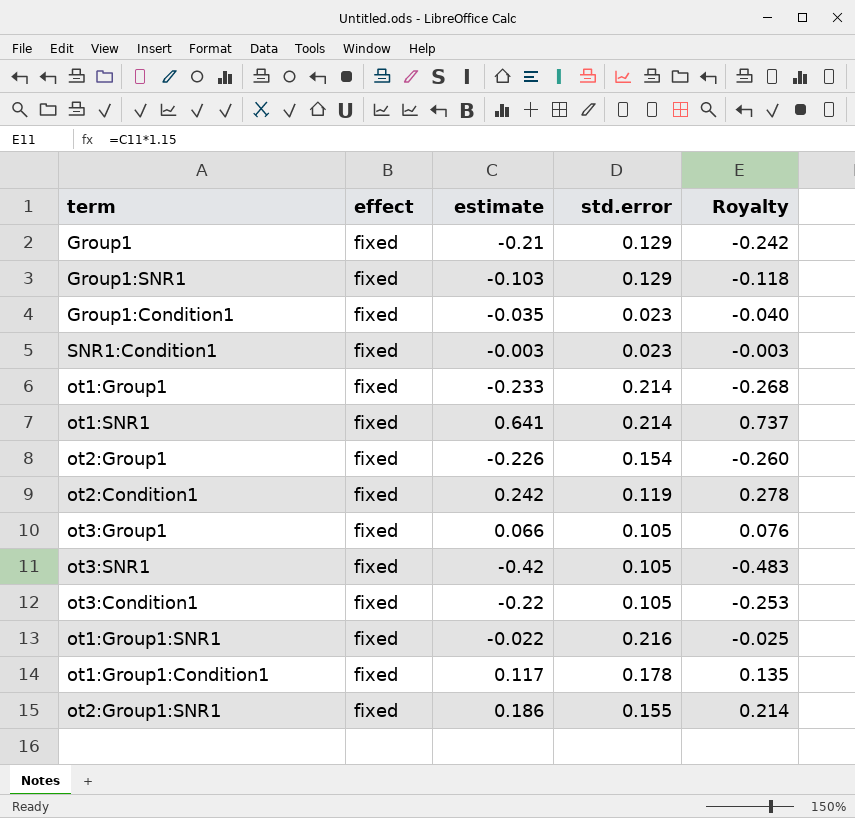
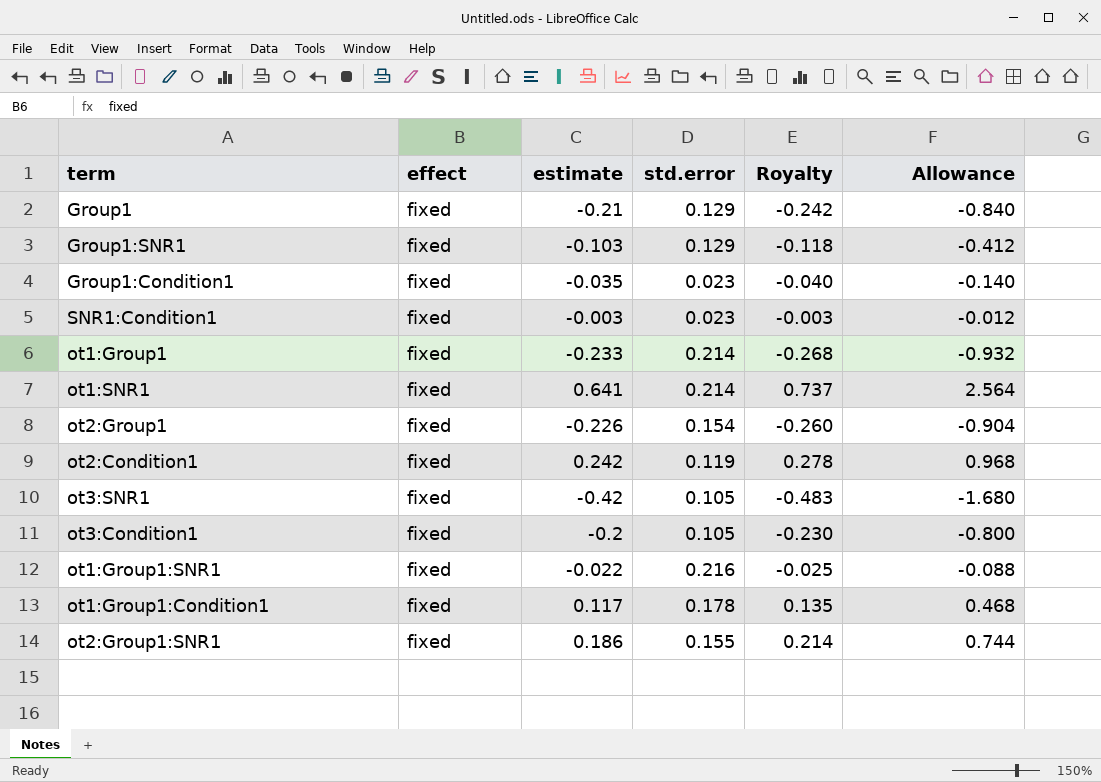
column Allowance | formula: none -> [estimate] * 4
row ot3:Group1: fixed | 0.066 | 0.105 | 0.076 -> none
ot3:Condition1 | estimate: -0.22 -> -0.2
ot3:Condition1 | Royalty: -0.253 -> -0.230

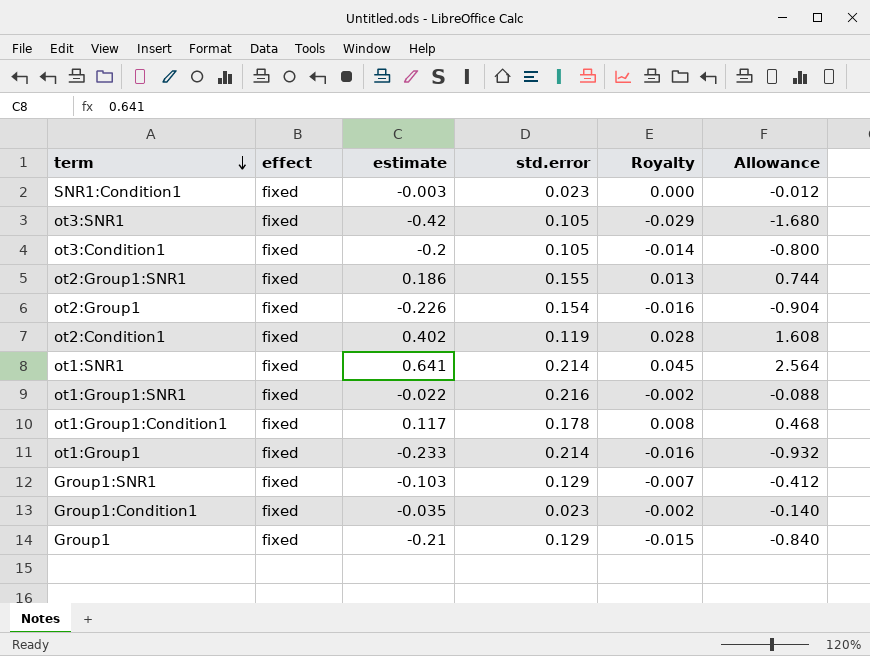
row order: none -> term descending
column Royalty | formula: [estimate] * 1.15 -> [estimate] * 0.07
ot2:Condition1 | estimate: 0.242 -> 0.402
ot2:Condition1 | Allowance: 0.968 -> 1.608

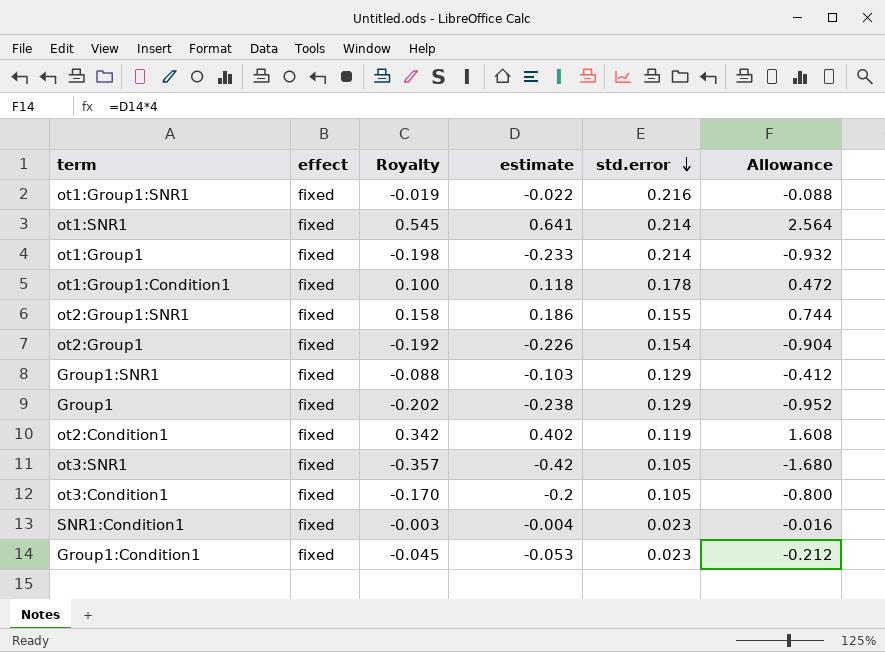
row order: term descending -> std.error descending
column Royalty | formula: [estimate] * 0.07 -> [estimate] * 0.85
column Royalty | position: 5 -> 3
ot1:Group1:Condition1 | estimate: 0.117 -> 0.118
ot1:Group1:Condition1 | Allowance: 0.468 -> 0.472
Group1 | estimate: -0.21 -> -0.238
Group1 | Allowance: -0.840 -> -0.952
SNR1:Condition1 | estimate: -0.003 -> -0.004
SNR1:Condition1 | Allowance: -0.012 -> -0.016
Group1:Condition1 | estimate: -0.035 -> -0.053
Group1:Condition1 | Allowance: -0.140 -> -0.212

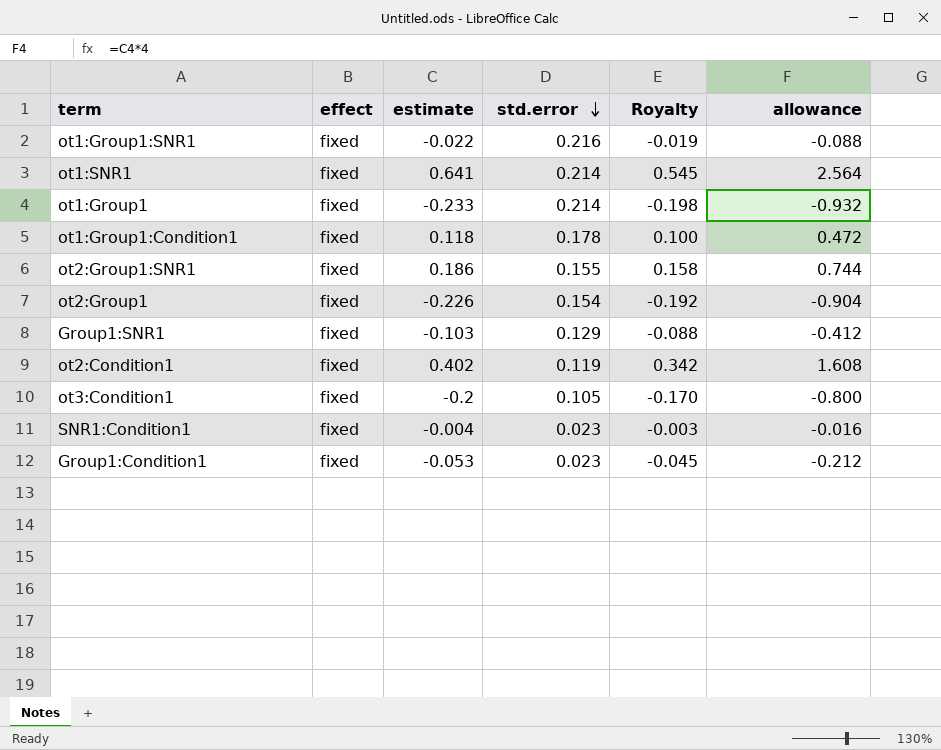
column Royalty | position: 3 -> 5
column name: Allowance -> allowance
row Group1: fixed | -0.202 | -0.238 | 0.129 | -0.952 -> none
row ot3:SNR1: fixed | -0.357 | -0.42 | 0.105 | -1.680 -> none

